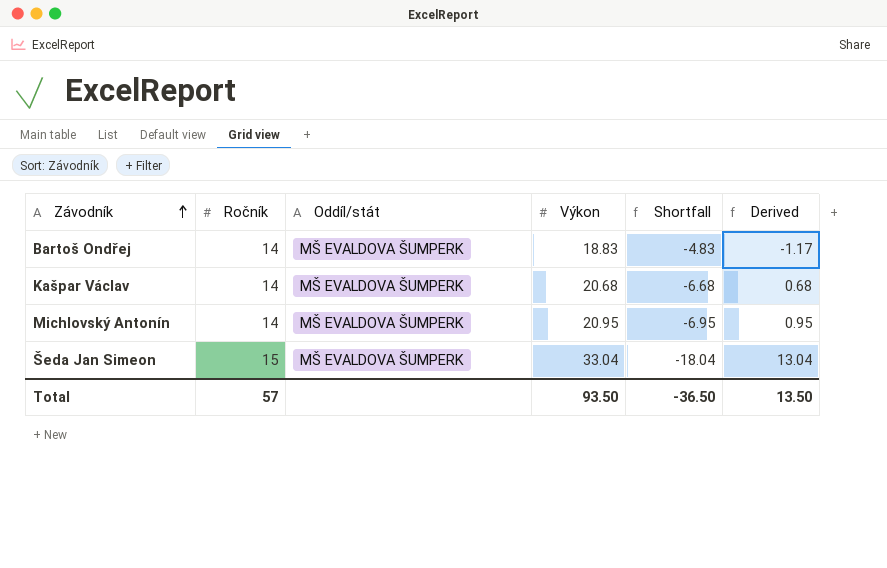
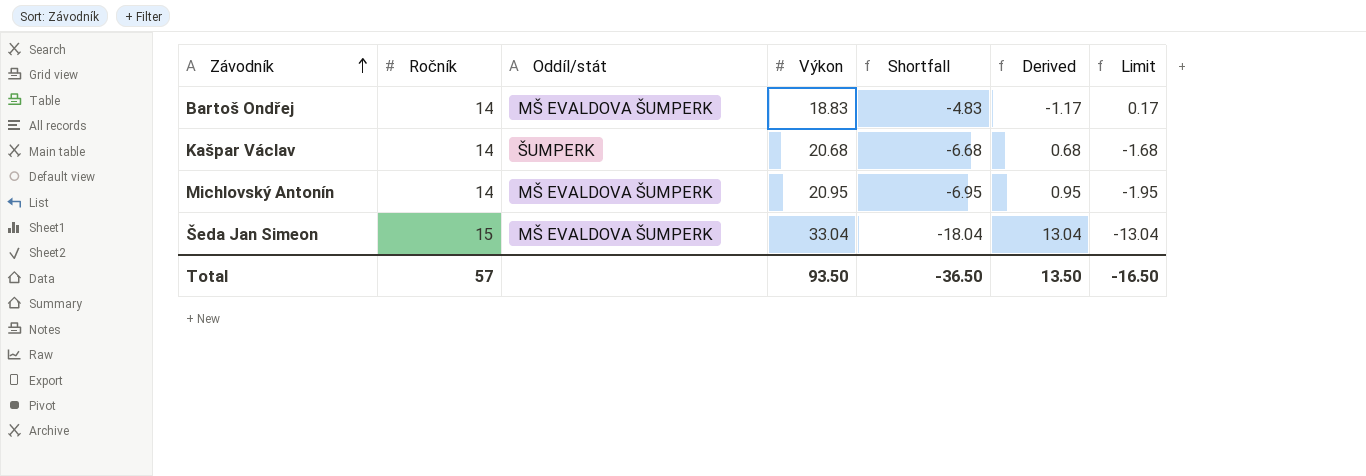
column Limit | formula: none -> [Shortfall] + 5
Kašpar Václav | Oddíl/stát: MŠ EVALDOVA ŠUMPERK -> ŠUMPERK

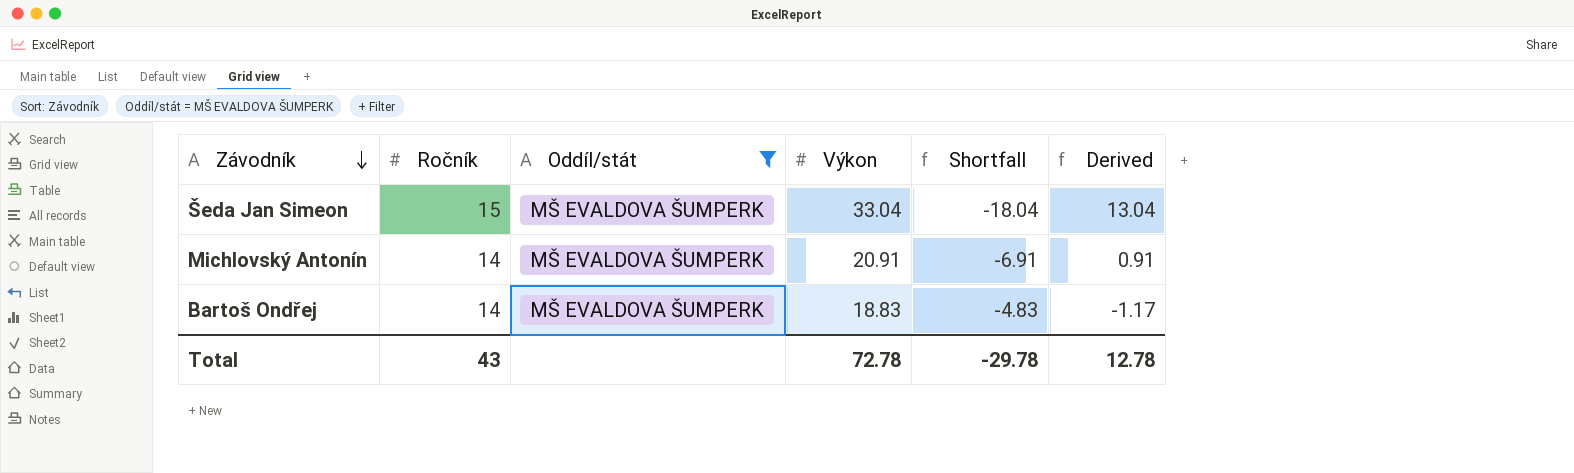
filter: none -> Oddíl/stát = MŠ EVALDOVA ŠUMPERK
row order: Závodník ascending -> Závodník descending
column Limit | formula: [Shortfall] + 5 -> none
Michlovský Antonín | Výkon: 20.95 -> 20.91
Michlovský Antonín | Shortfall: -6.95 -> -6.91
Michlovský Antonín | Derived: 0.95 -> 0.91
Total | Ročník: 57 -> 43
Total | Výkon: 93.50 -> 72.78
Total | Shortfall: -36.50 -> -29.78
Total | Derived: 13.50 -> 12.78

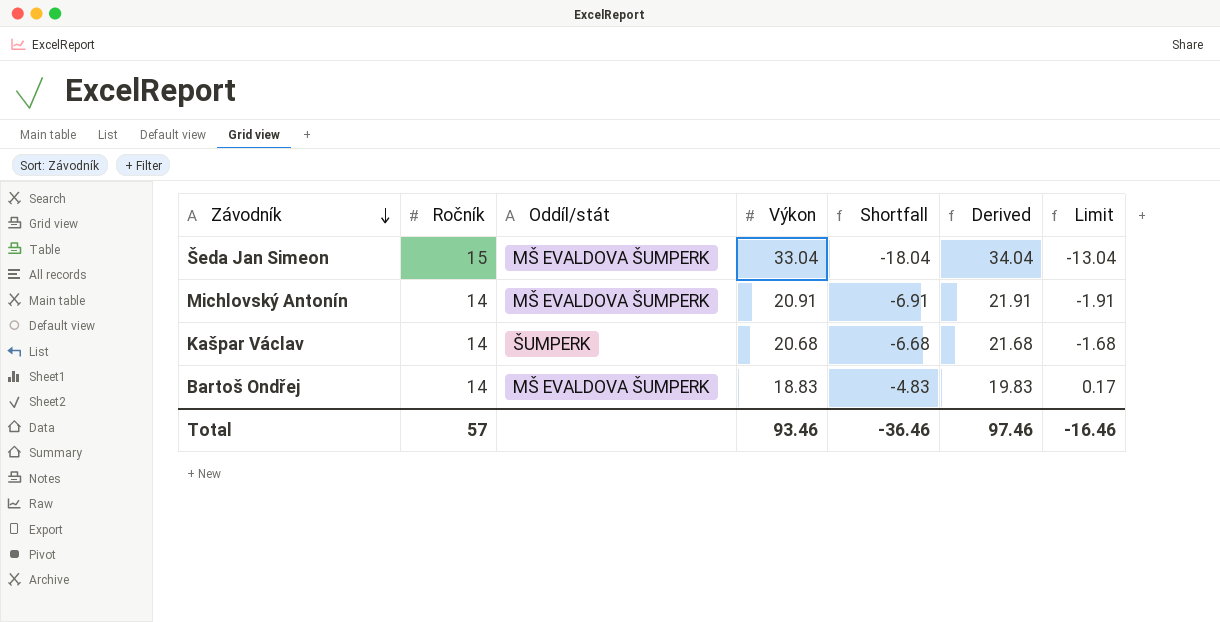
filter: Oddíl/stát = MŠ EVALDOVA ŠUMPERK -> none
column Derived | formula: [Výkon] - 20 -> [Výkon] + 1
column Limit | formula: none -> [Shortfall] + 5
Total | Ročník: 43 -> 57
Total | Výkon: 72.78 -> 93.46
Total | Shortfall: -29.78 -> -36.46
Total | Derived: 12.78 -> 97.46

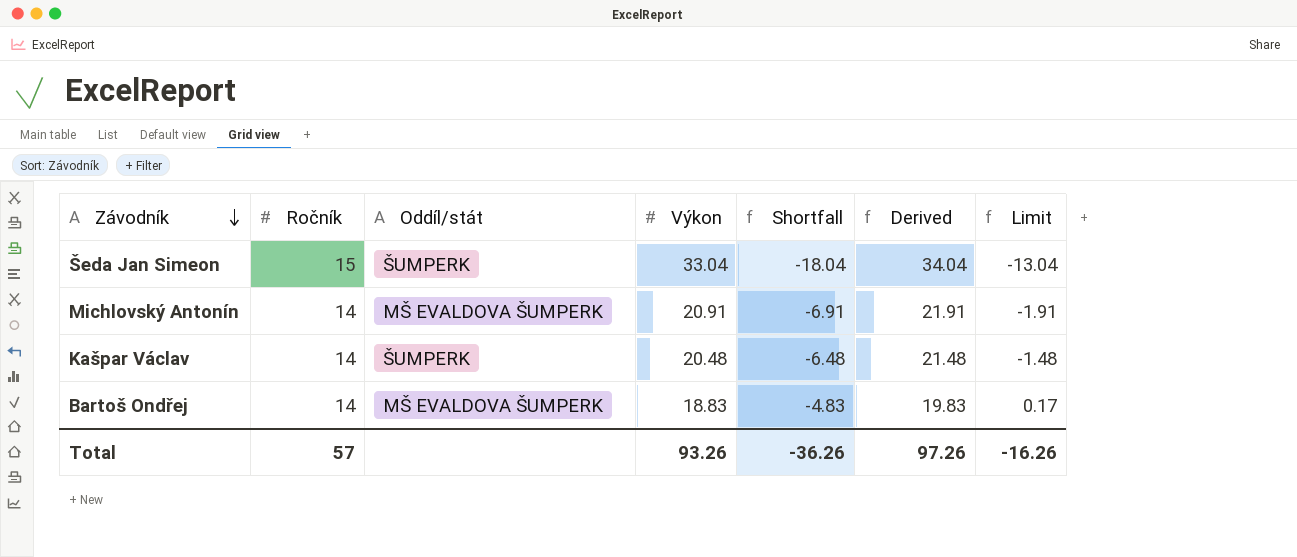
Šeda Jan Simeon | Oddíl/stát: MŠ EVALDOVA ŠUMPERK -> ŠUMPERK
Kašpar Václav | Výkon: 20.68 -> 20.48
Kašpar Václav | Shortfall: -6.68 -> -6.48
Kašpar Václav | Derived: 21.68 -> 21.48
Kašpar Václav | Limit: -1.68 -> -1.48
Total | Výkon: 93.46 -> 93.26
Total | Shortfall: -36.46 -> -36.26
Total | Derived: 97.46 -> 97.26
Total | Limit: -16.46 -> -16.26

